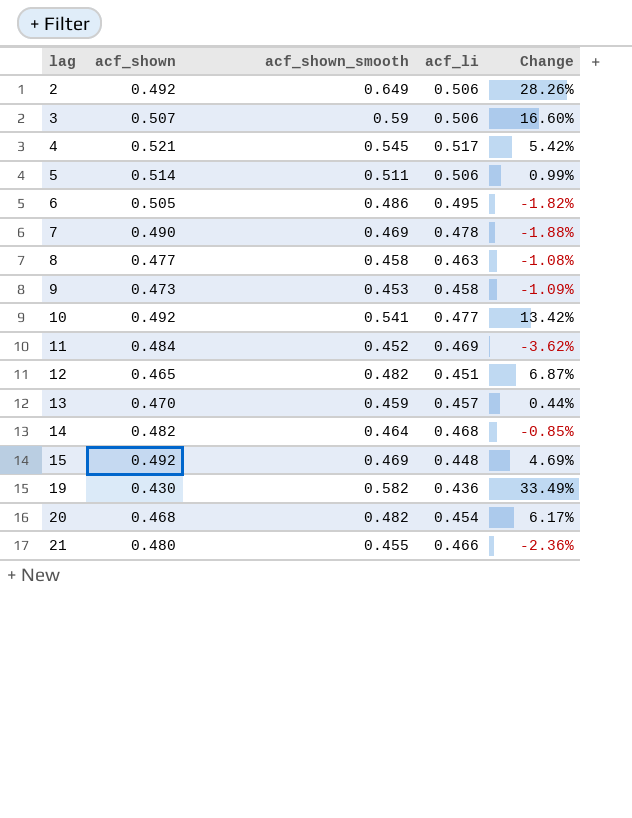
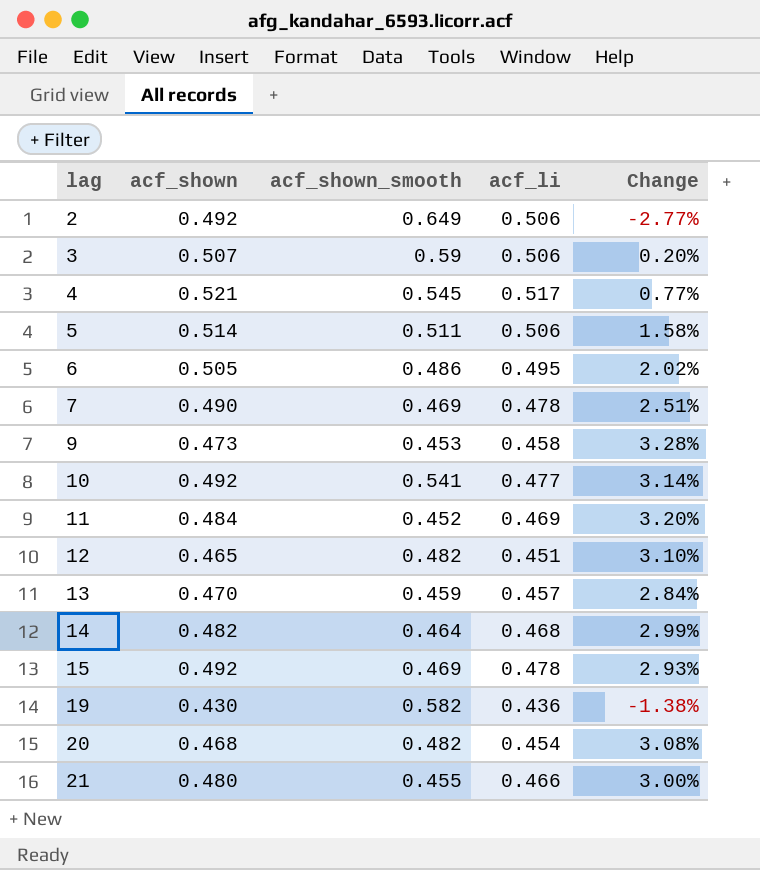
column Change | formula: ([acf_shown_smooth] - [acf_li]) / [acf_li] -> ([acf_shown] - [acf_li]) / [acf_li]
row 8: 0.477 | 0.458 | 0.463 | -1.08% -> none
15 | acf_li: 0.448 -> 0.478

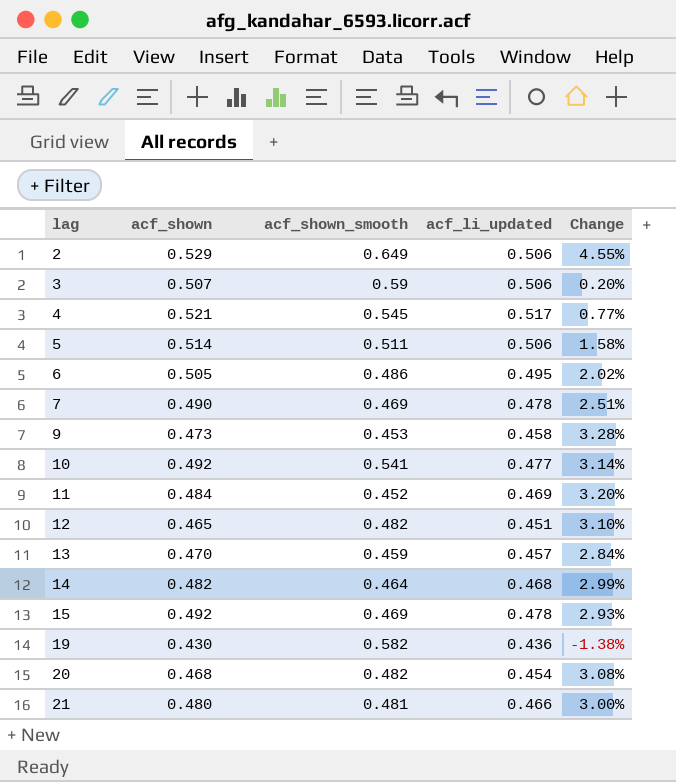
column name: acf_li -> acf_li_updated
2 | acf_shown: 0.492 -> 0.529
2 | Change: -2.77% -> 4.55%
21 | acf_shown_smooth: 0.455 -> 0.481

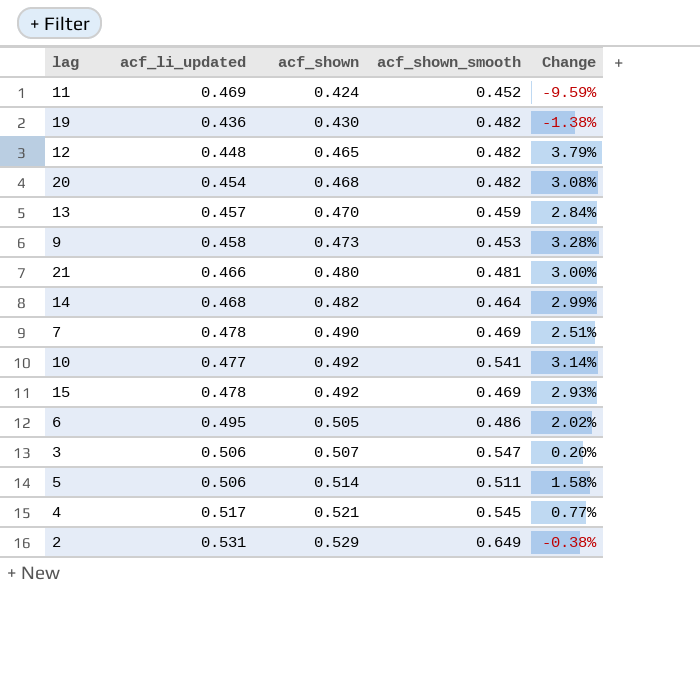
row order: lag ascending -> acf_shown ascending
column acf_li_updated | position: 4 -> 2
11 | acf_shown: 0.484 -> 0.424
11 | Change: 3.20% -> -9.59%
19 | acf_shown_smooth: 0.582 -> 0.482
12 | acf_li_updated: 0.451 -> 0.448
12 | Change: 3.10% -> 3.79%
3 | acf_shown_smooth: 0.59 -> 0.547
2 | acf_li_updated: 0.506 -> 0.531
2 | Change: 4.55% -> -0.38%

